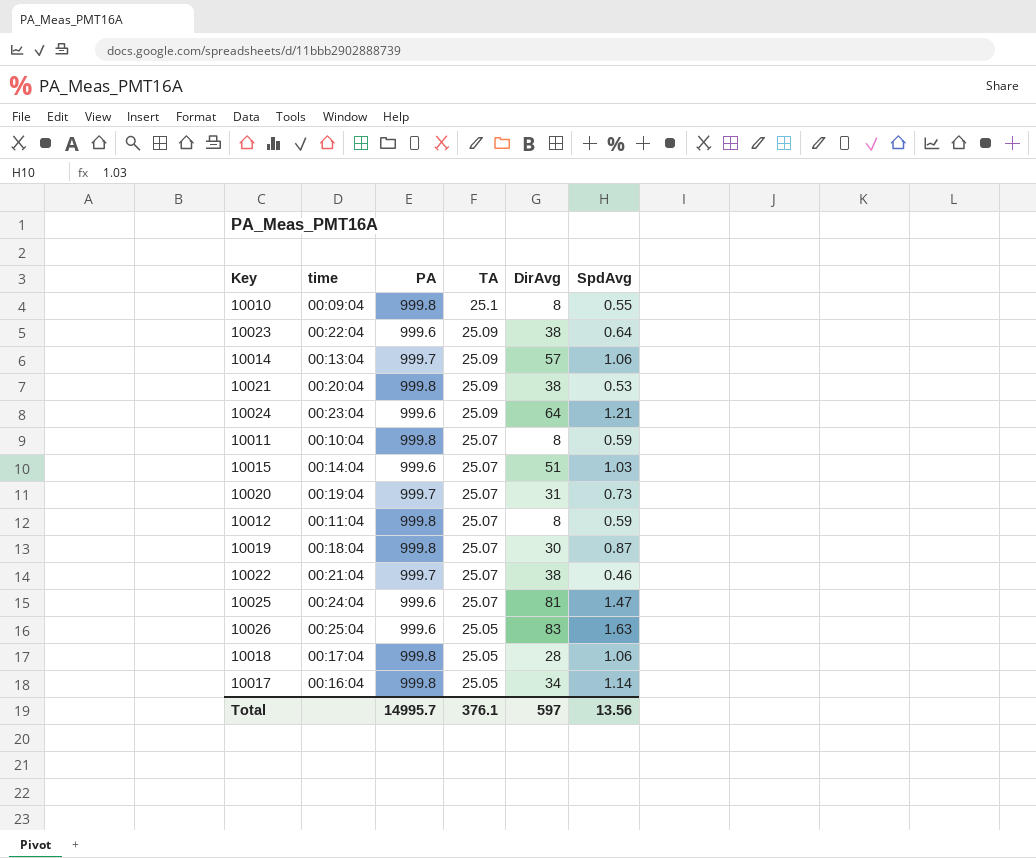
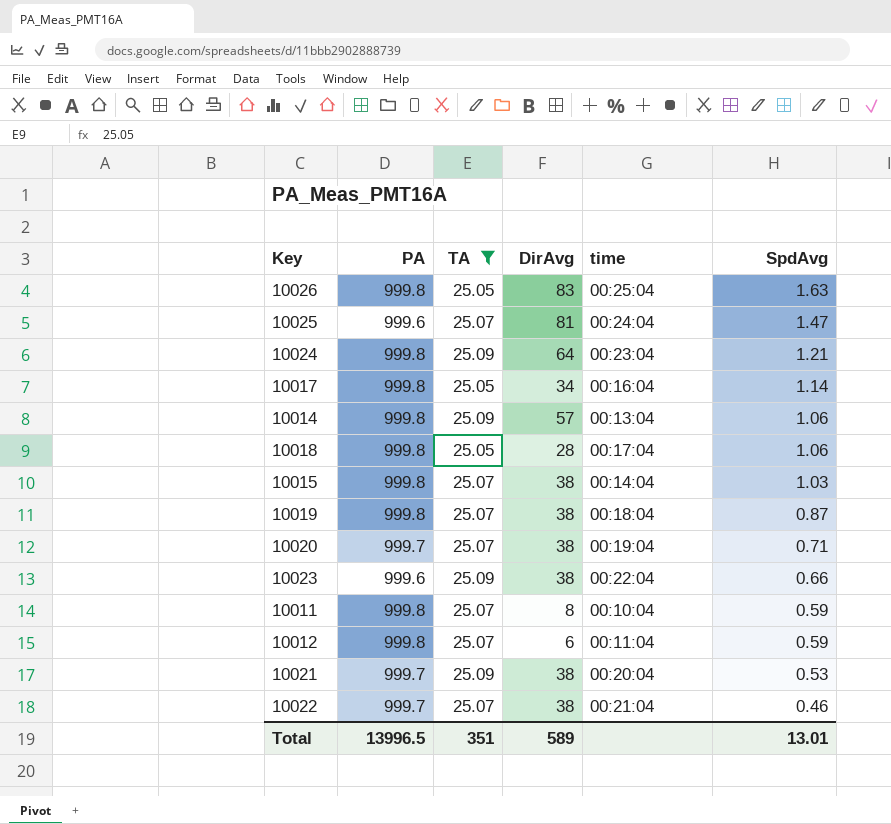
filter: none -> TA != 25.1
row order: TA descending -> SpdAvg descending
column time | position: 2 -> 5
10026 | PA: 999.6 -> 999.8
10024 | PA: 999.6 -> 999.8
10014 | PA: 999.7 -> 999.8
10015 | PA: 999.6 -> 999.8
10015 | DirAvg: 51 -> 38
10019 | DirAvg: 30 -> 38
10020 | DirAvg: 31 -> 38
10020 | SpdAvg: 0.73 -> 0.71
10023 | SpdAvg: 0.64 -> 0.66
10012 | DirAvg: 8 -> 6
10021 | PA: 999.8 -> 999.7
Total | PA: 14995.7 -> 13996.5
Total | TA: 376.1 -> 351
Total | DirAvg: 597 -> 589
Total | SpdAvg: 13.56 -> 13.01

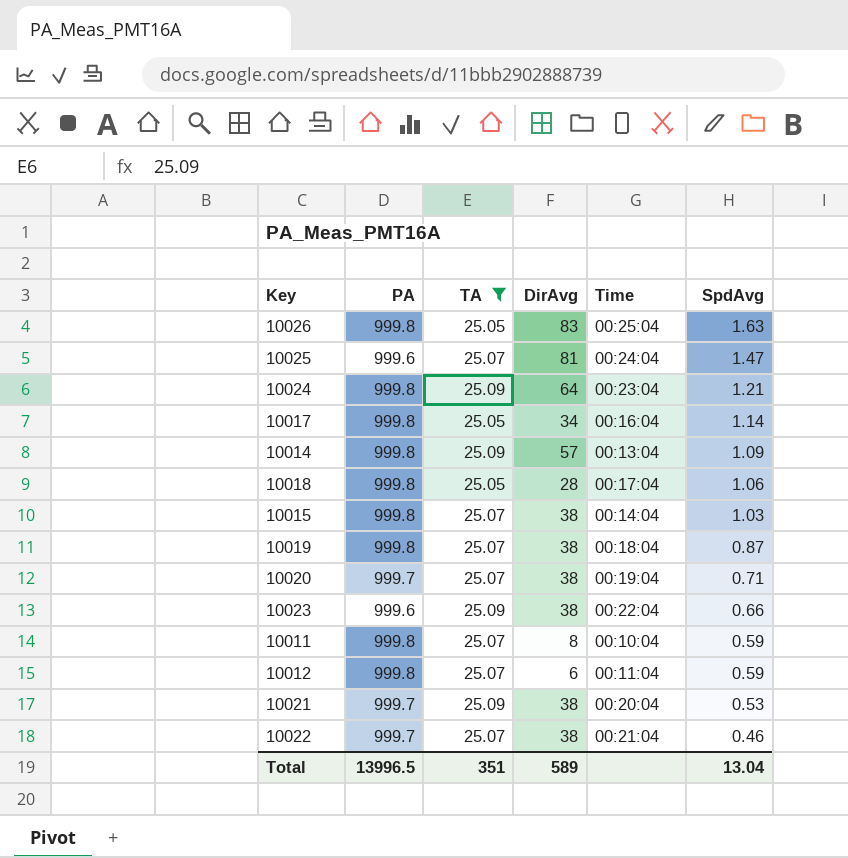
column name: time -> Time
10014 | SpdAvg: 1.06 -> 1.09
Total | SpdAvg: 13.01 -> 13.04

